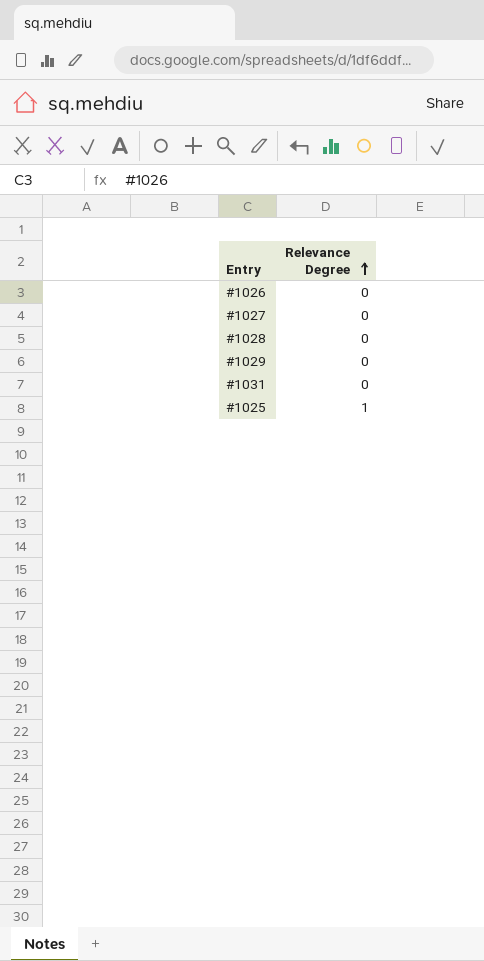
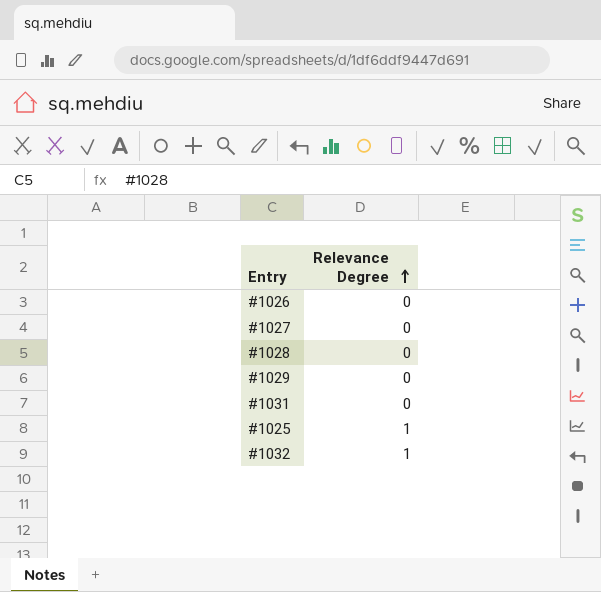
row #1032: none -> 1

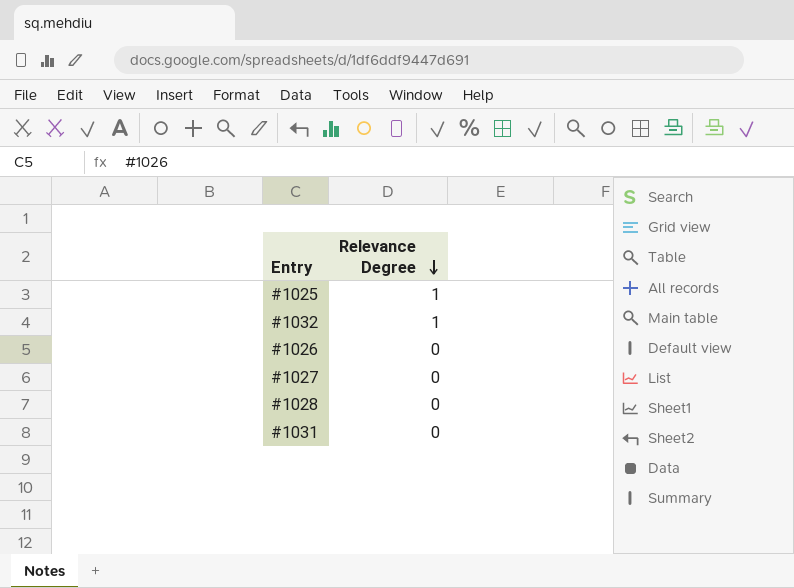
row order: Relevance Degree ascending -> Relevance Degree descending
row #1029: 0 -> none

